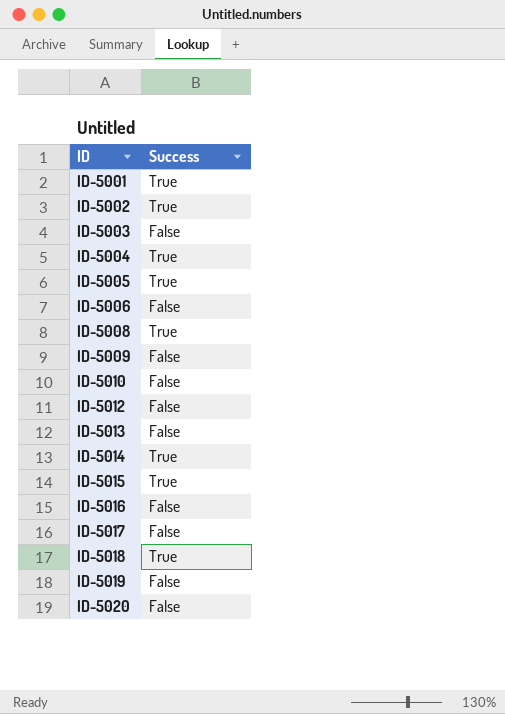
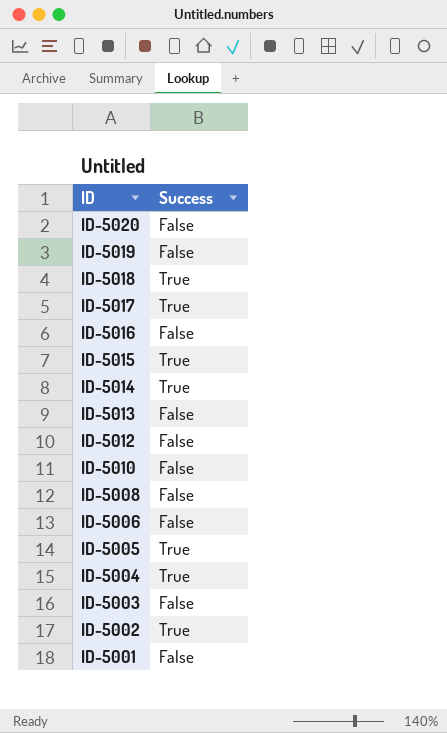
row order: ID ascending -> ID descending
row ID-5009: False -> none
ID-5017 | Success: False -> True
ID-5008 | Success: True -> False
ID-5001 | Success: True -> False

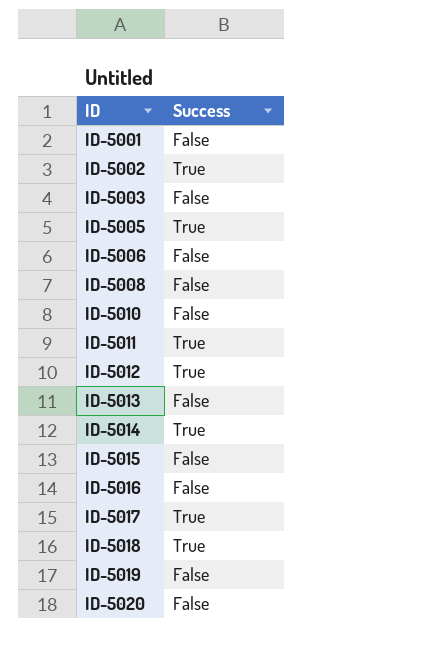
row order: ID descending -> ID ascending
row ID-5004: True -> none
row ID-5011: none -> True
ID-5012 | Success: False -> True
ID-5015 | Success: True -> False

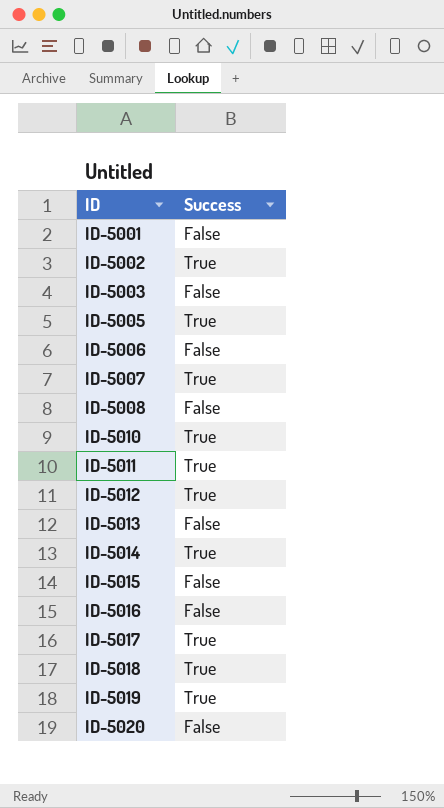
row ID-5007: none -> True
ID-5010 | Success: False -> True
ID-5019 | Success: False -> True

